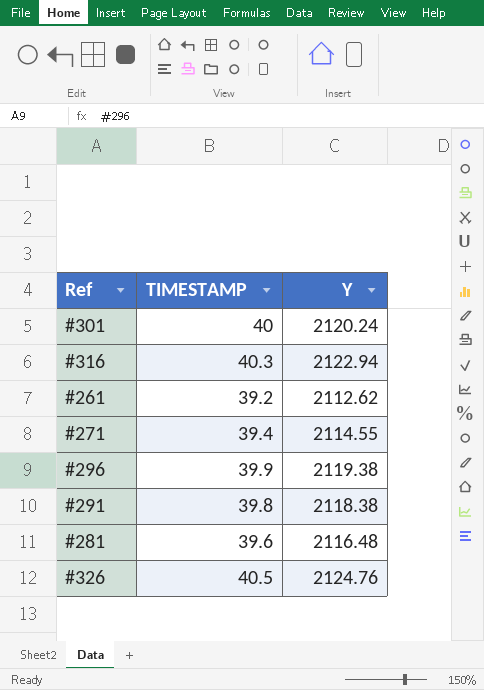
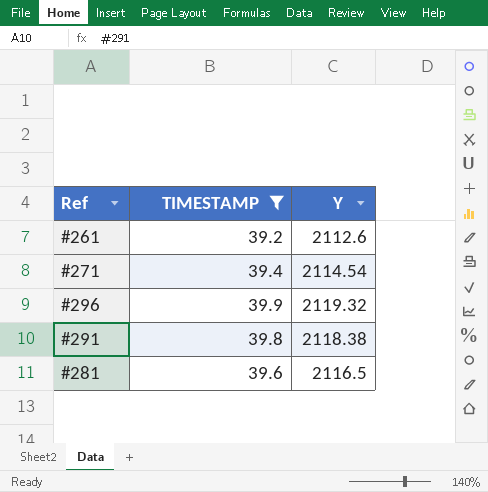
filter: none -> TIMESTAMP <= 39.9
#261 | Y: 2112.62 -> 2112.6
#271 | Y: 2114.55 -> 2114.54
#296 | Y: 2119.38 -> 2119.32
#281 | Y: 2116.48 -> 2116.5

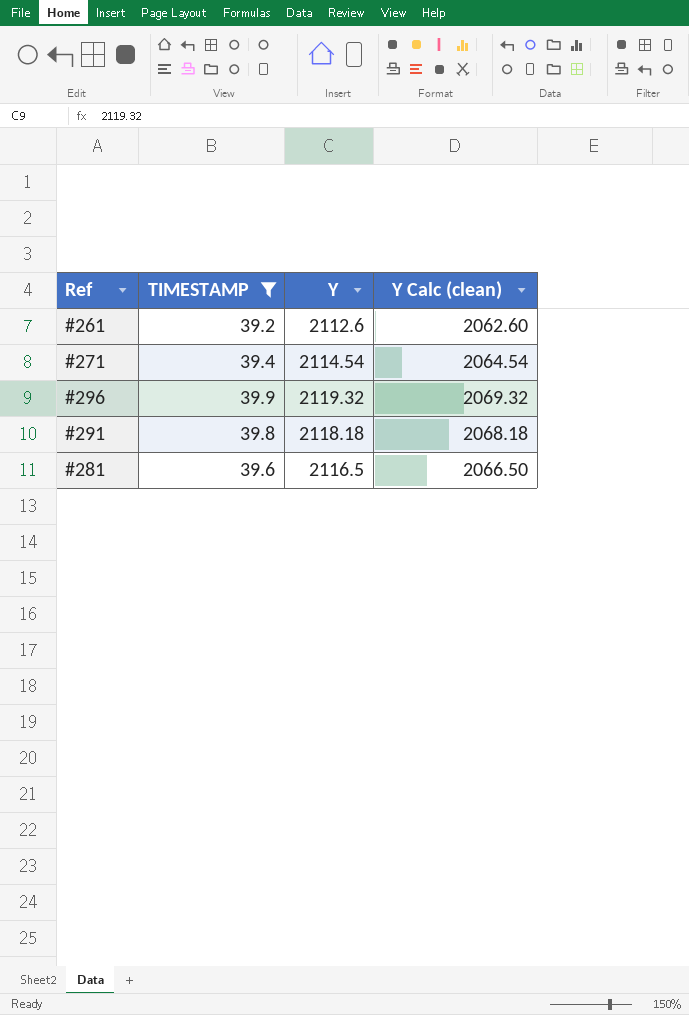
column Y Calc (clean) | formula: none -> [Y] - 50
#291 | Y: 2118.38 -> 2118.18

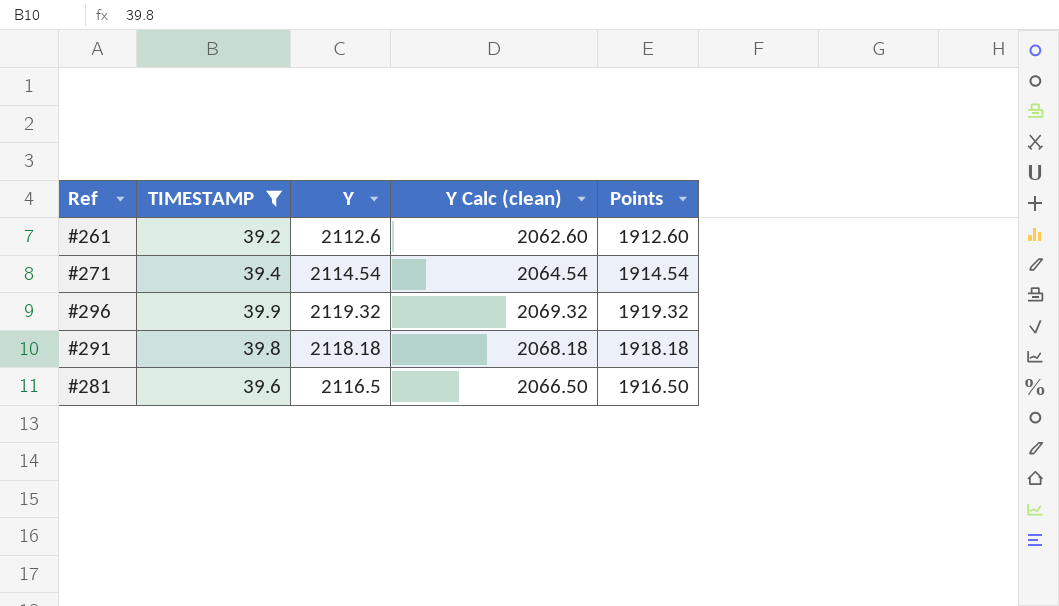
column Points | formula: none -> [Y] - 200

